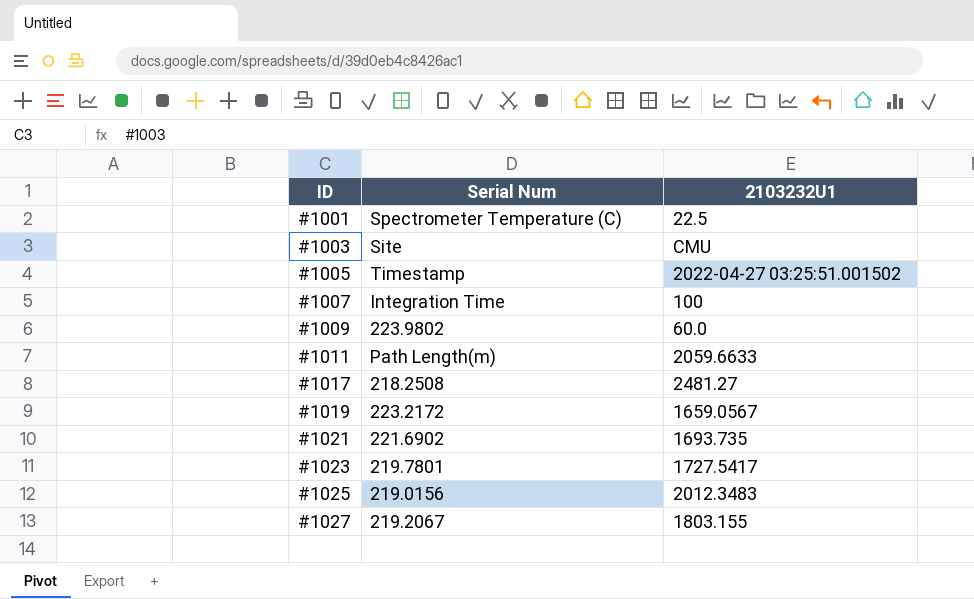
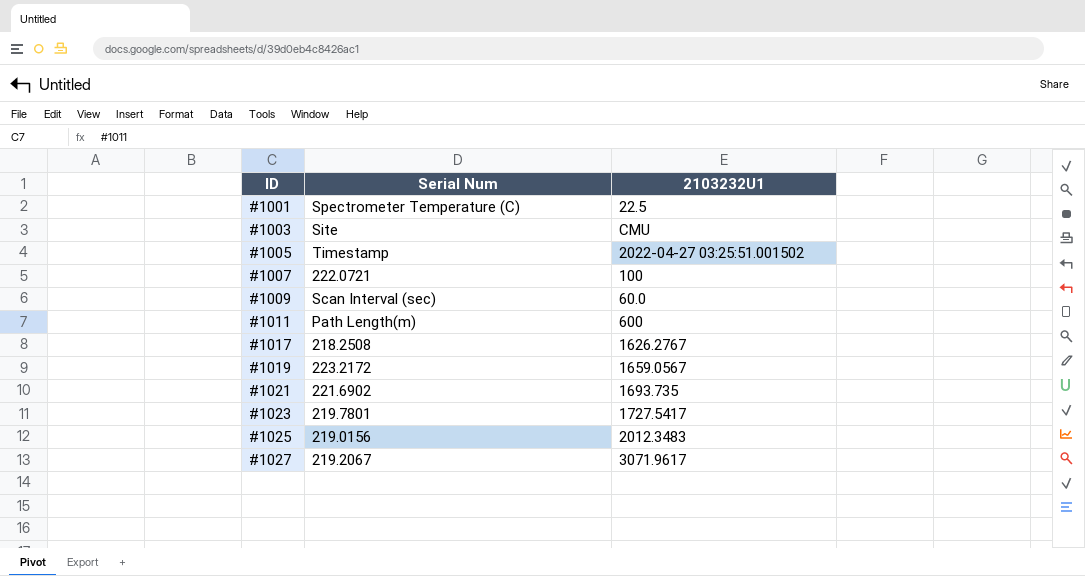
#1007 | Serial Num: Integration Time -> 222.0721
#1009 | Serial Num: 223.9802 -> Scan Interval (sec)
#1011 | 2103232U1: 2059.6633 -> 600
#1017 | 2103232U1: 2481.27 -> 1626.2767
#1027 | 2103232U1: 1803.155 -> 3071.9617

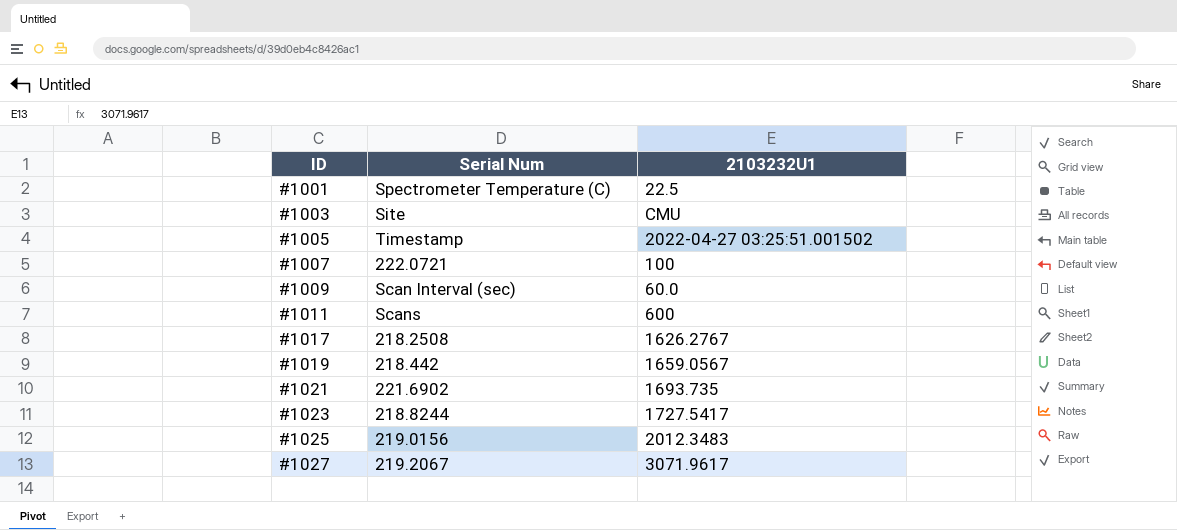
#1011 | Serial Num: Path Length(m) -> Scans
#1019 | Serial Num: 223.2172 -> 218.442
#1023 | Serial Num: 219.7801 -> 218.8244

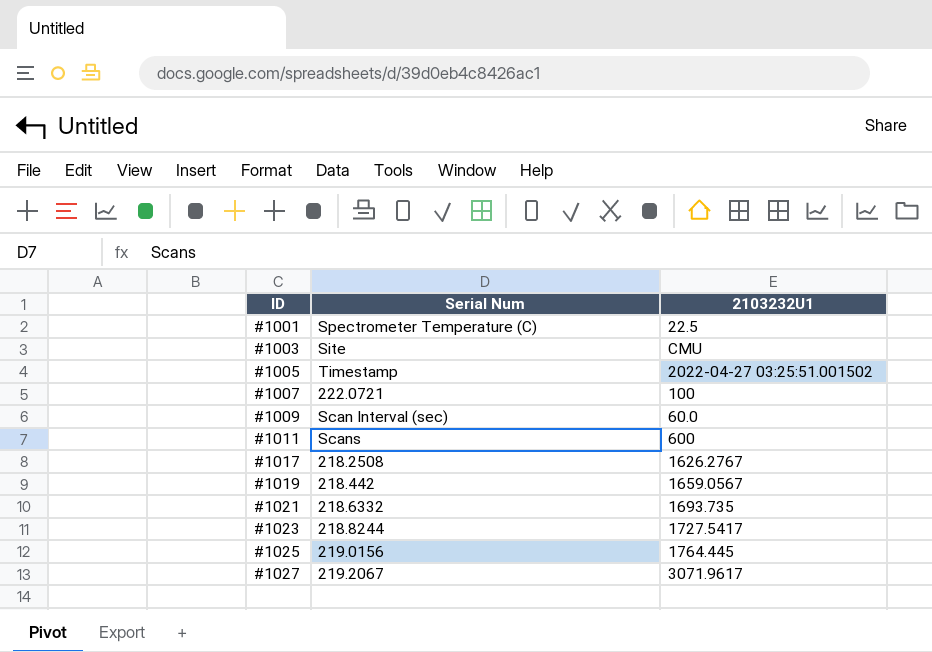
#1021 | Serial Num: 221.6902 -> 218.6332
#1025 | 2103232U1: 2012.3483 -> 1764.445

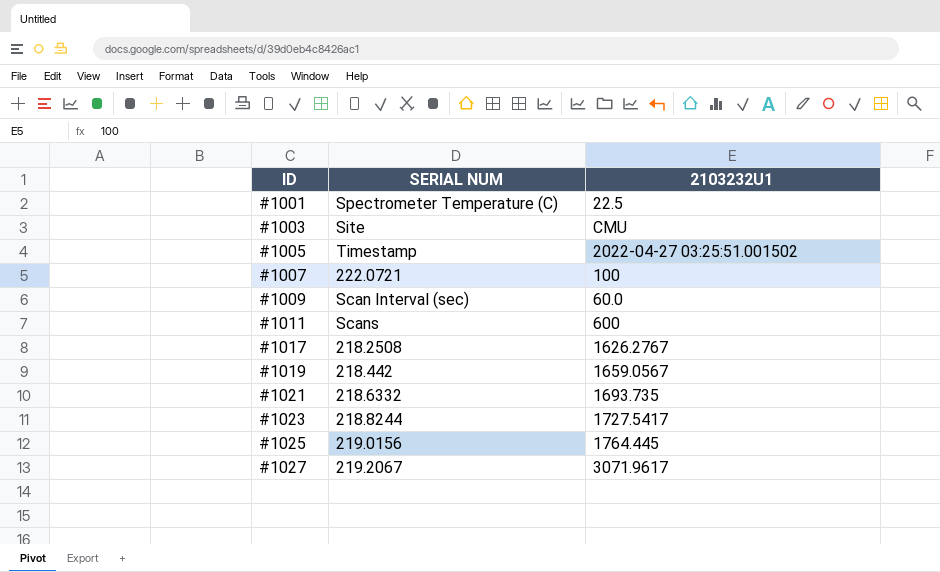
column name: Serial Num -> SERIAL NUM

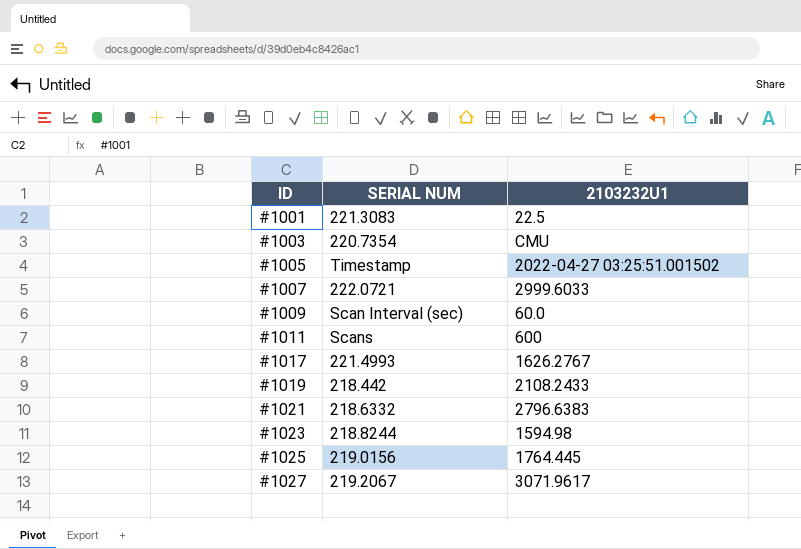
#1001 | SERIAL NUM: Spectrometer Temperature (C) -> 221.3083
#1003 | SERIAL NUM: Site -> 220.7354
#1007 | 2103232U1: 100 -> 2999.6033
#1017 | SERIAL NUM: 218.2508 -> 221.4993
#1019 | 2103232U1: 1659.0567 -> 2108.2433
#1021 | 2103232U1: 1693.735 -> 2796.6383
#1023 | 2103232U1: 1727.5417 -> 1594.98

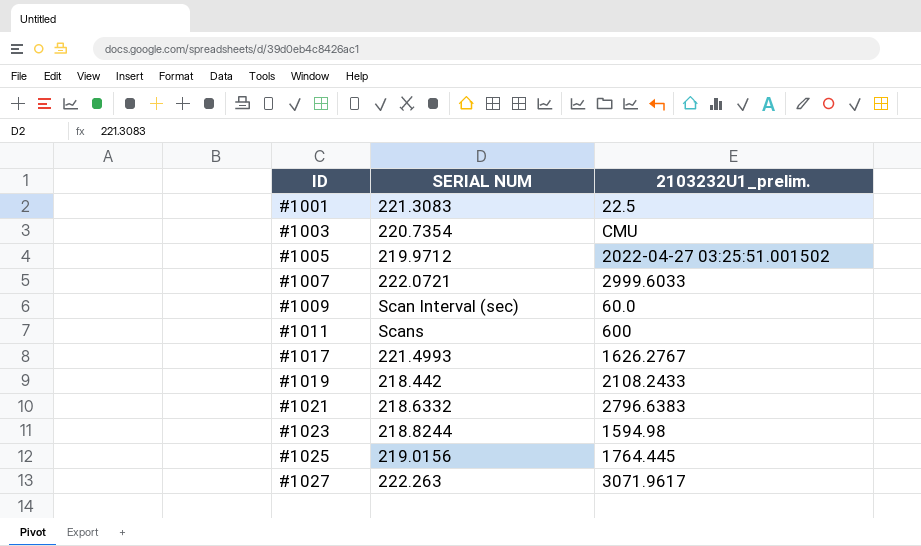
column name: 2103232U1 -> 2103232U1_prelim.
#1005 | SERIAL NUM: Timestamp -> 219.9712
#1027 | SERIAL NUM: 219.2067 -> 222.263

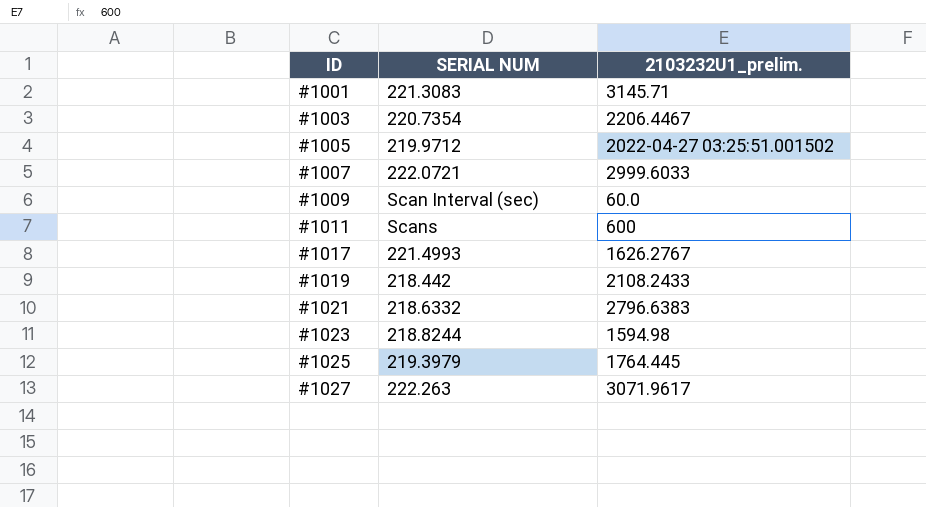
#1001 | 2103232U1_prelim.: 22.5 -> 3145.71
#1003 | 2103232U1_prelim.: CMU -> 2206.4467
#1025 | SERIAL NUM: 219.0156 -> 219.3979

